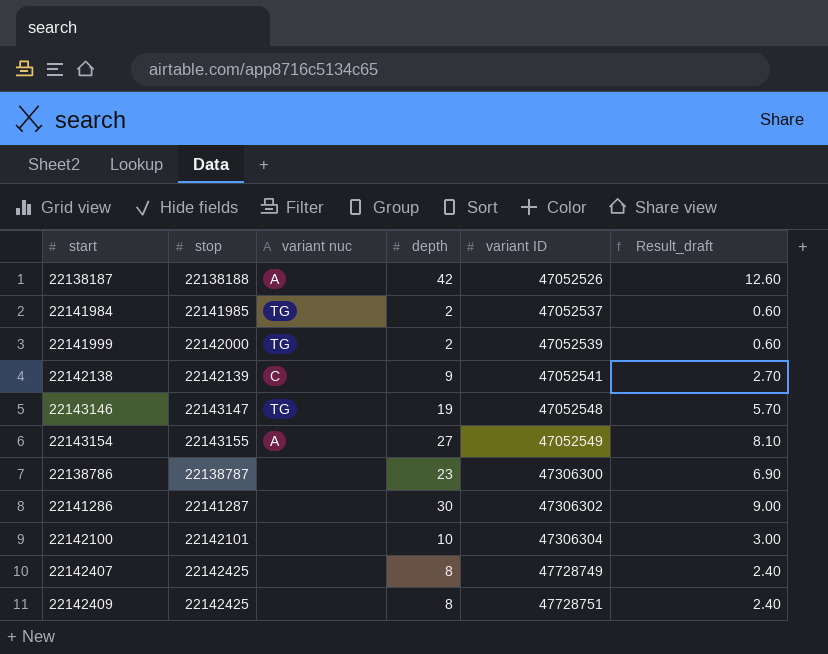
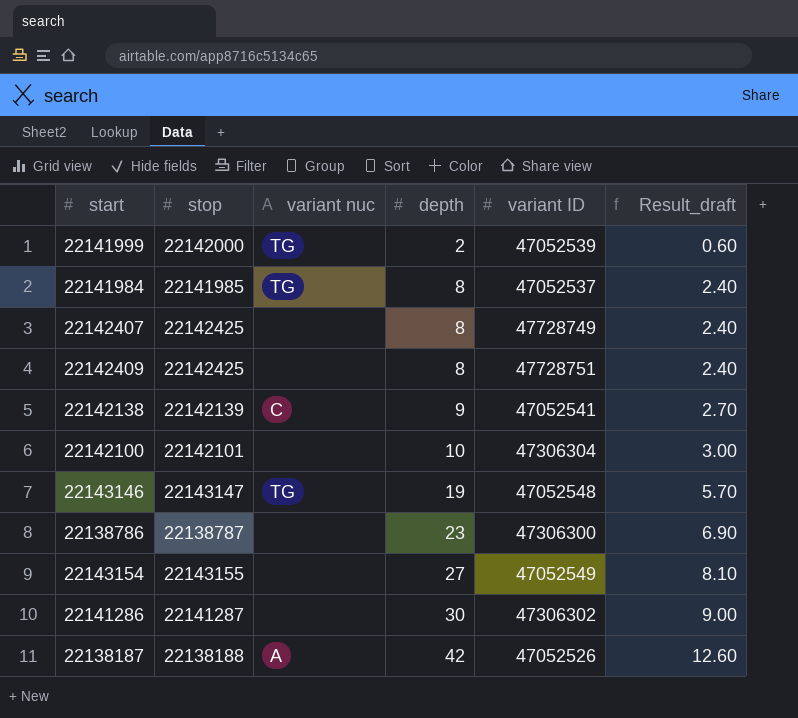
row order: variant ID ascending -> depth ascending
22141984 | depth: 2 -> 8
22141984 | Result_draft: 0.60 -> 2.40
22143154 | variant nuc: A -> none

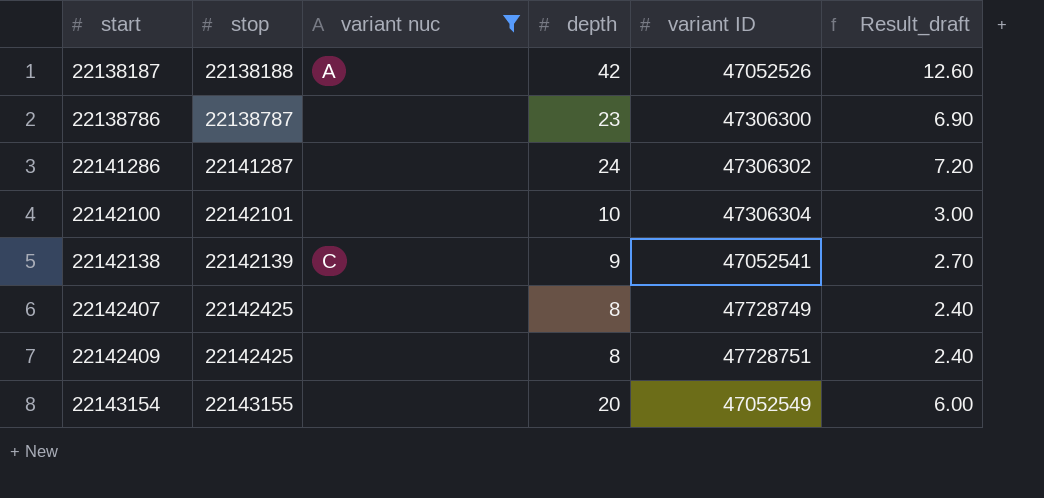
filter: none -> variant nuc != TG
row order: depth ascending -> start ascending
22141286 | depth: 30 -> 24
22141286 | Result_draft: 9.00 -> 7.20
22143154 | depth: 27 -> 20
22143154 | Result_draft: 8.10 -> 6.00

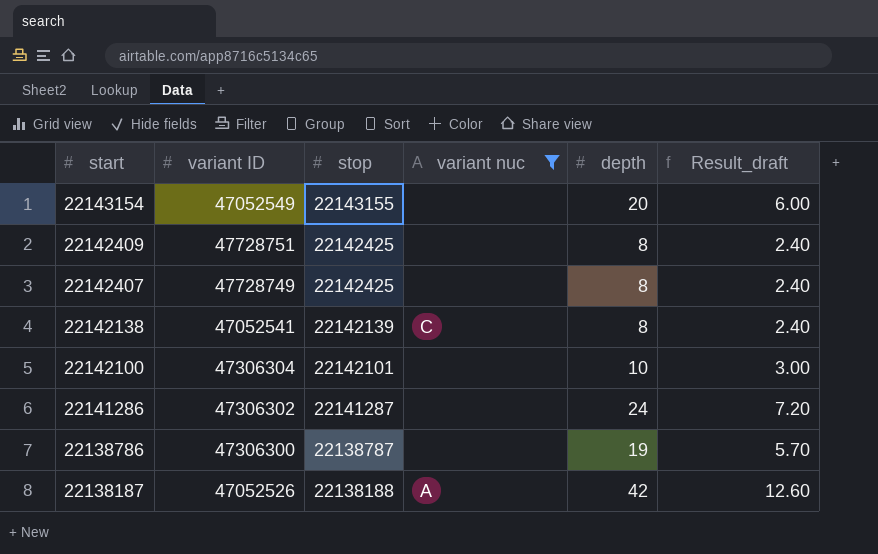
row order: start ascending -> start descending
column variant ID | position: 5 -> 2
22142138 | depth: 9 -> 8
22142138 | Result_draft: 2.70 -> 2.40
22138786 | depth: 23 -> 19
22138786 | Result_draft: 6.90 -> 5.70

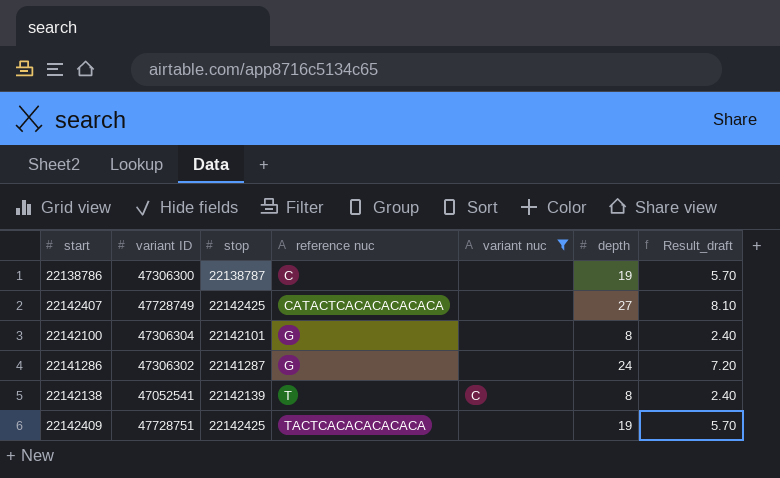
row order: start descending -> reference nuc ascending
column reference nuc | position: none -> 4
row 22143154: 47052549 | 22143155 | none | 20 | 6.00 -> none
row 22138187: 47052526 | 22138188 | A | 42 | 12.60 -> none
22142407 | depth: 8 -> 27
22142407 | Result_draft: 2.40 -> 8.10
22142100 | depth: 10 -> 8
22142100 | Result_draft: 3.00 -> 2.40
22142409 | depth: 8 -> 19
22142409 | Result_draft: 2.40 -> 5.70

